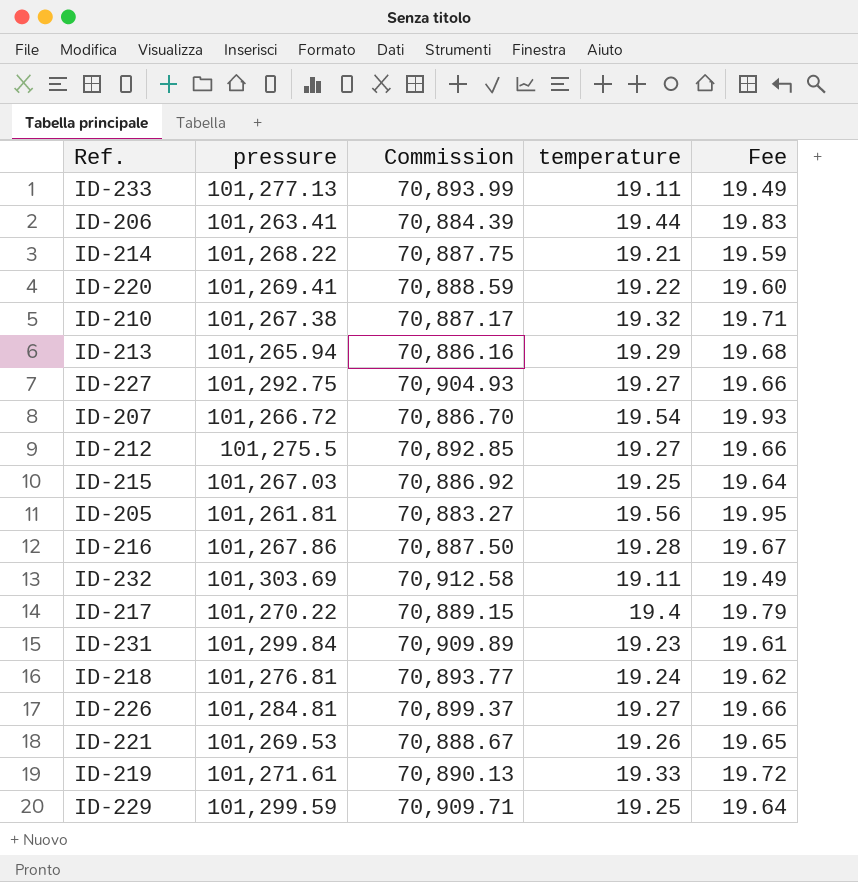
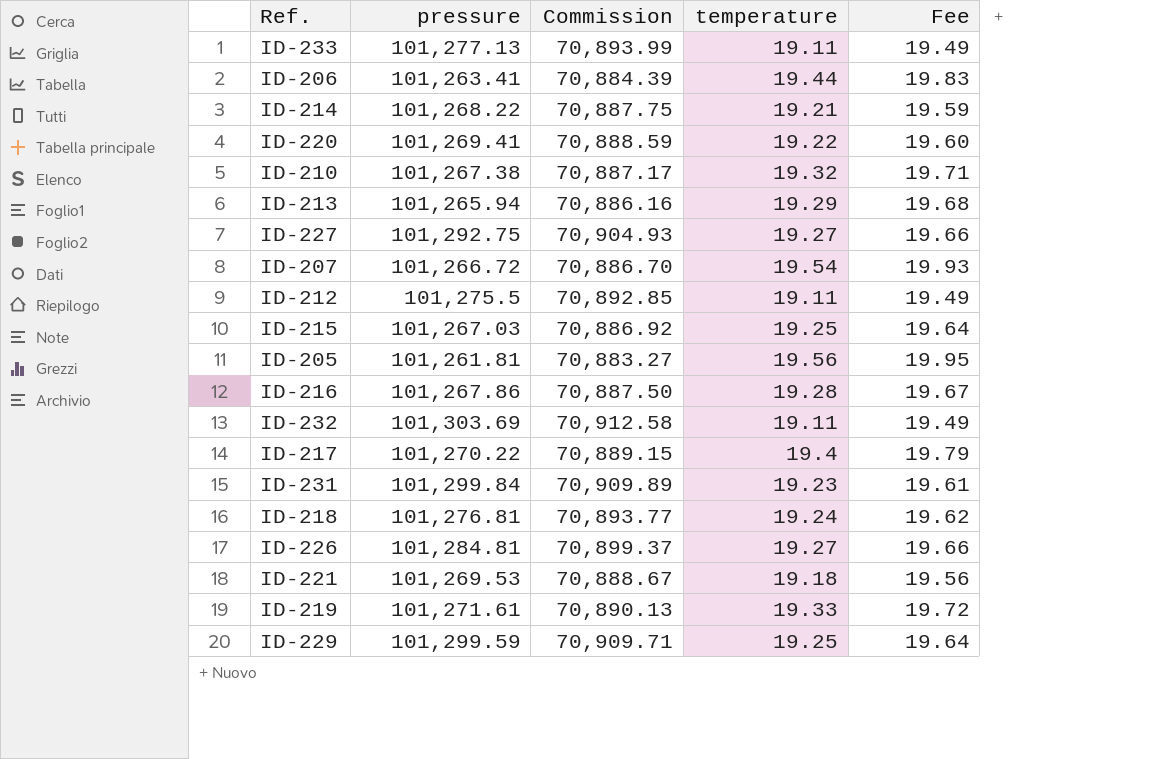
ID-212 | temperature: 19.27 -> 19.11
ID-212 | Fee: 19.66 -> 19.49
ID-221 | temperature: 19.26 -> 19.18
ID-221 | Fee: 19.65 -> 19.56

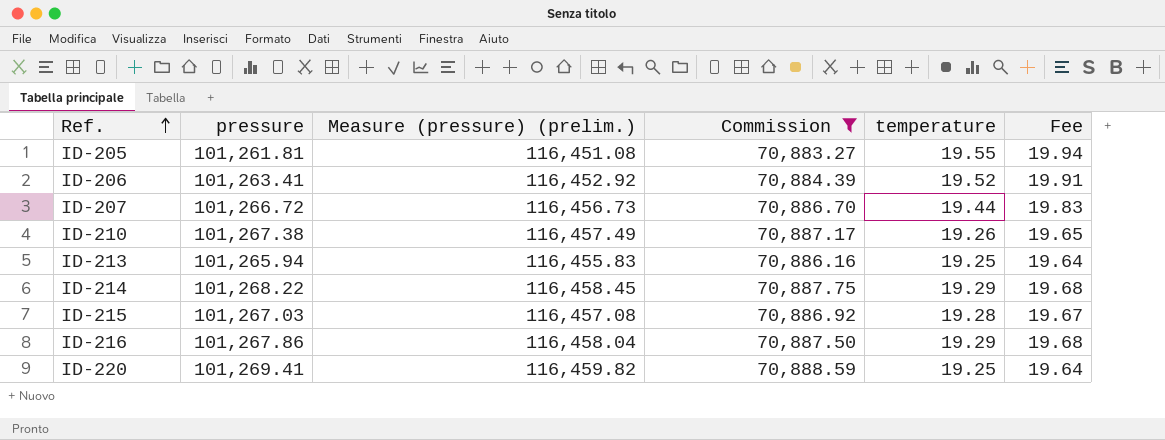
filter: none -> Commission <= 70,888.59
row order: none -> Ref. ascending
column Measure (pressure) (prelim.) | formula: none -> [pressure] * 1.15
ID-205 | temperature: 19.56 -> 19.55
ID-205 | Fee: 19.95 -> 19.94
ID-206 | temperature: 19.44 -> 19.52
ID-206 | Fee: 19.83 -> 19.91
ID-207 | temperature: 19.54 -> 19.44
ID-207 | Fee: 19.93 -> 19.83
ID-210 | temperature: 19.32 -> 19.26
ID-210 | Fee: 19.71 -> 19.65
ID-213 | temperature: 19.29 -> 19.25
ID-213 | Fee: 19.68 -> 19.64
ID-214 | temperature: 19.21 -> 19.29
ID-214 | Fee: 19.59 -> 19.68
ID-215 | temperature: 19.25 -> 19.28
ID-215 | Fee: 19.64 -> 19.67
ID-216 | temperature: 19.28 -> 19.29
ID-216 | Fee: 19.67 -> 19.68
ID-220 | temperature: 19.22 -> 19.25
ID-220 | Fee: 19.60 -> 19.64

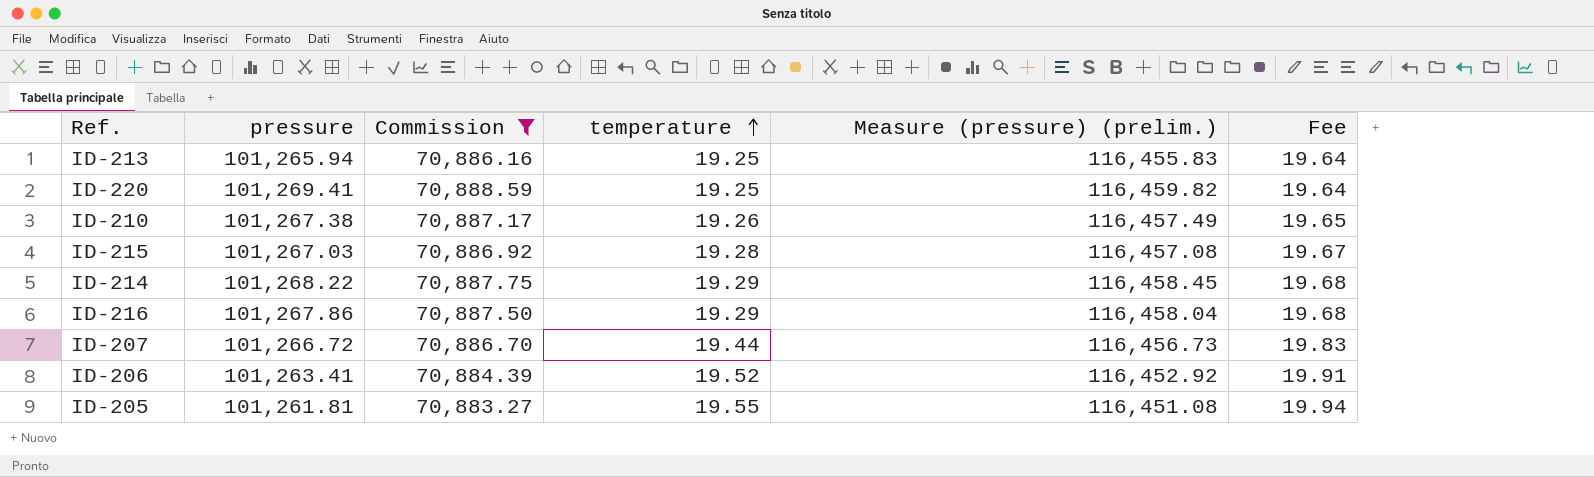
row order: Ref. ascending -> temperature ascending
column Measure (pressure) (prelim.) | position: 3 -> 5

